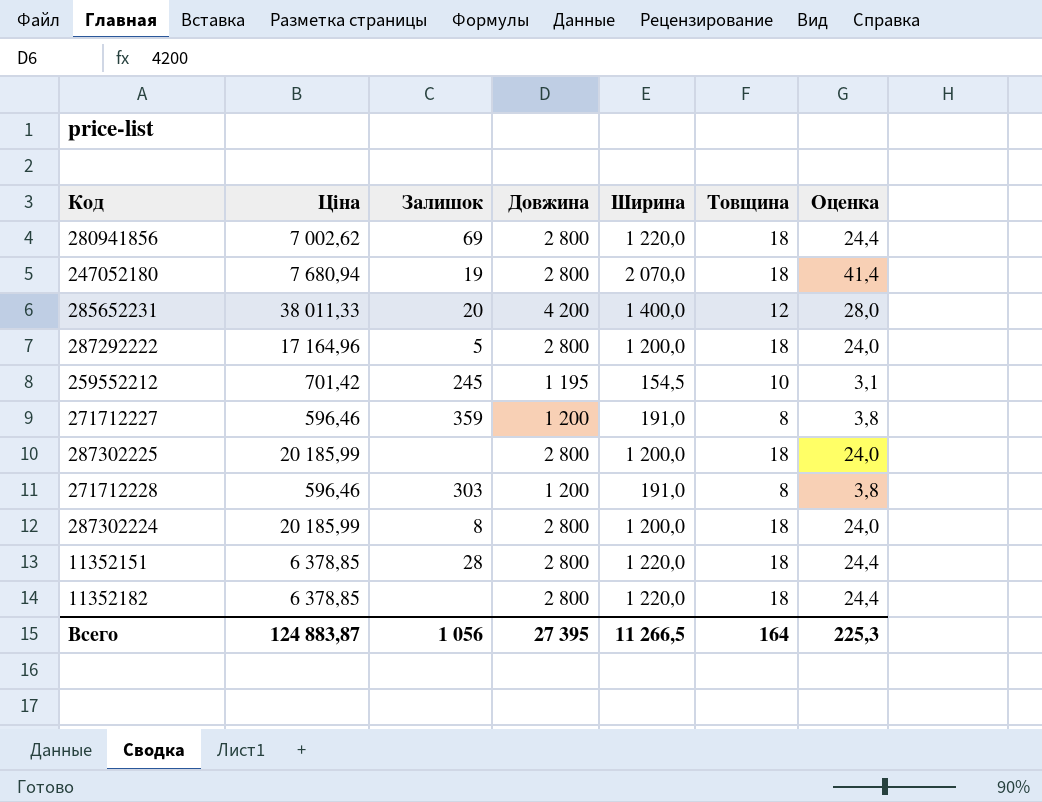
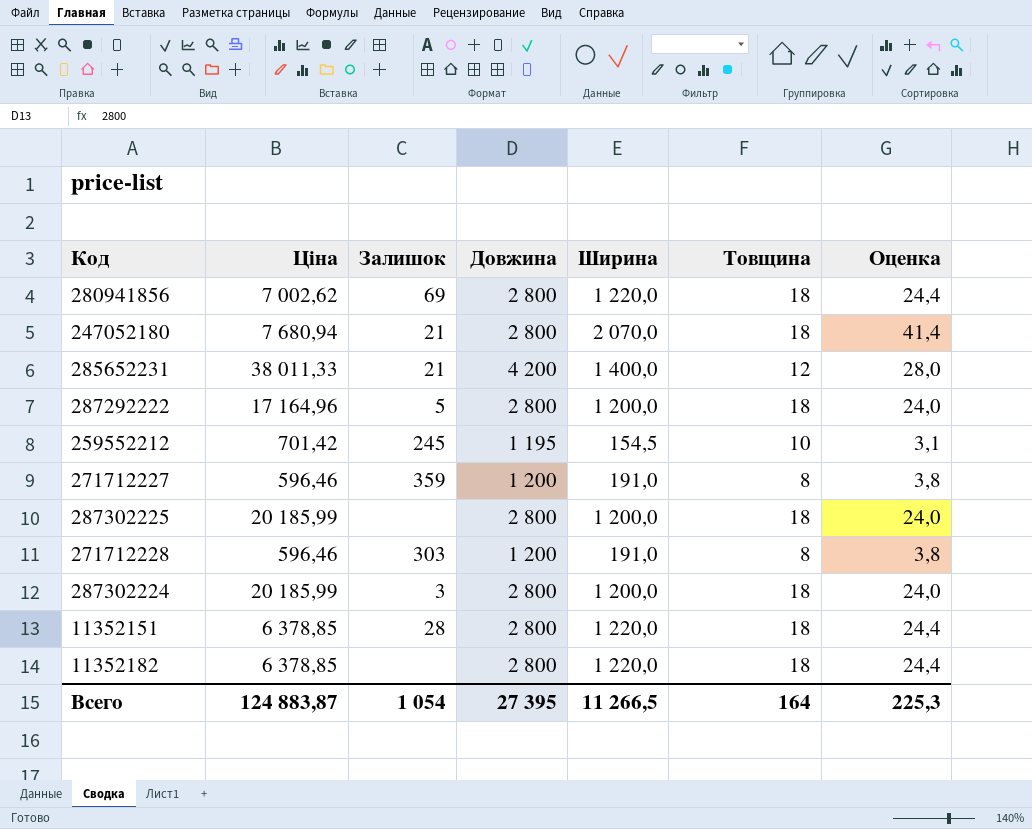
247052180 | Залишок: 19 -> 21
285652231 | Залишок: 20 -> 21
287302224 | Залишок: 8 -> 3
Всего | Залишок: 1 056 -> 1 054

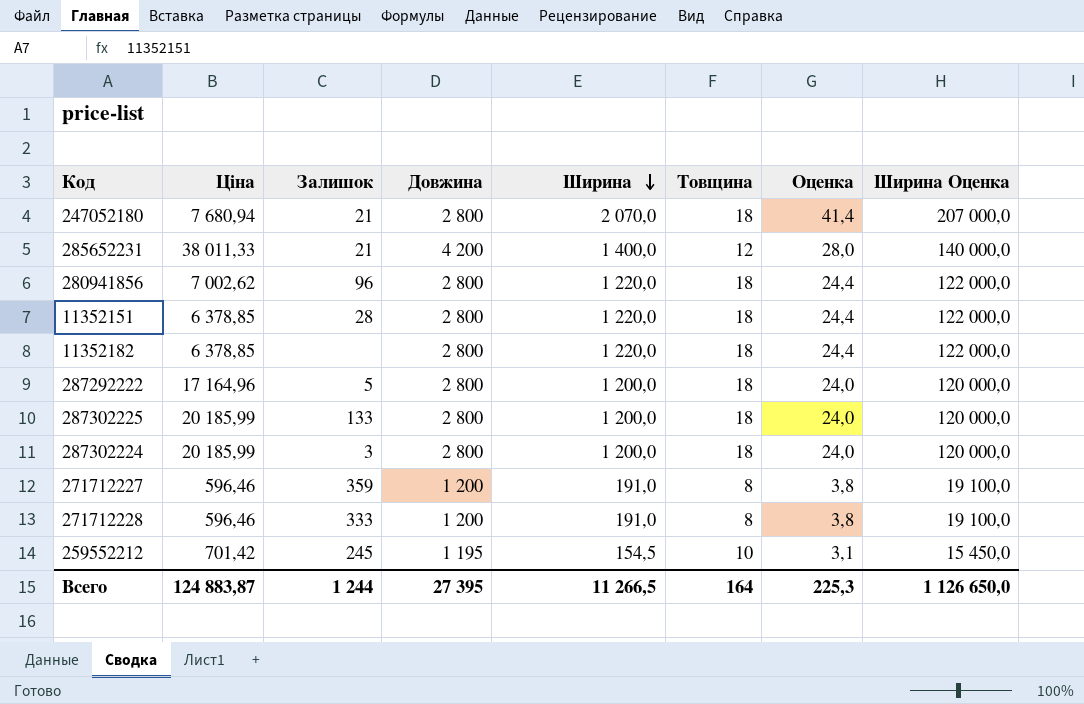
row order: none -> Ширина descending
column Ширина Оценка | formula: none -> [Ширина] * 100
280941856 | Залишок: 69 -> 96
287302225 | Залишок: none -> 133
271712228 | Залишок: 303 -> 333
Всего | Залишок: 1 054 -> 1 244

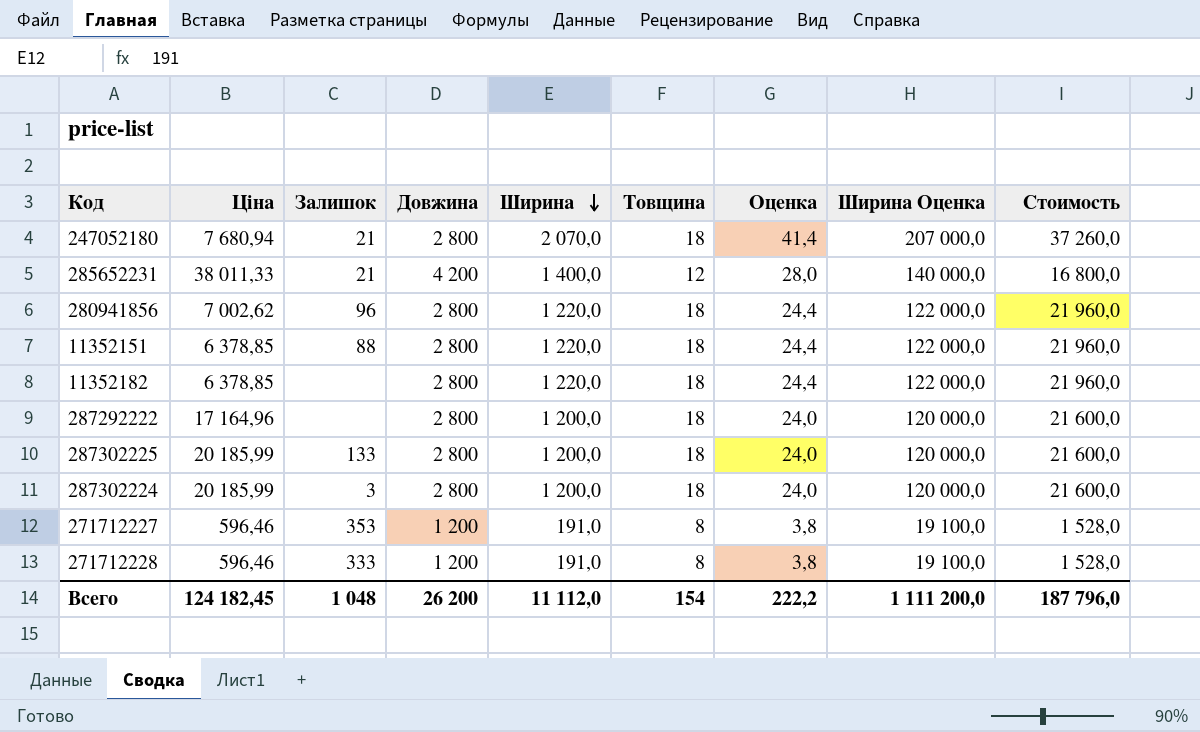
column Стоимость | formula: none -> [Ширина] * [Товщина]
row 259552212: 701,42 | 245 | 1 195 | 154,5 | 10 | 3,1 | 15 450,0 -> none
11352151 | Залишок: 28 -> 88
287292222 | Залишок: 5 -> none
271712227 | Залишок: 359 -> 353
Всего | Ціна: 124 883,87 -> 124 182,45
Всего | Залишок: 1 244 -> 1 048
Всего | Довжина: 27 395 -> 26 200
Всего | Ширина: 11 266,5 -> 11 112,0
Всего | Товщина: 164 -> 154
Всего | Оценка: 225,3 -> 222,2
Всего | Ширина Оценка: 1 126 650,0 -> 1 111 200,0

